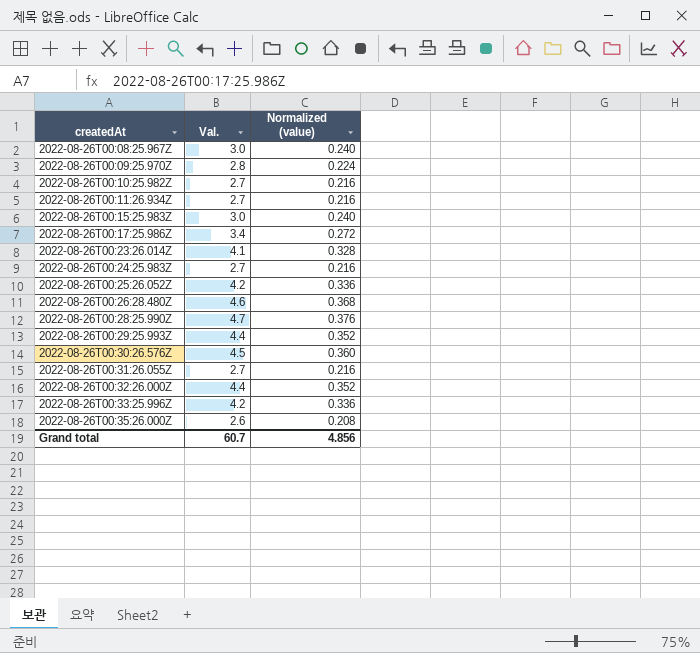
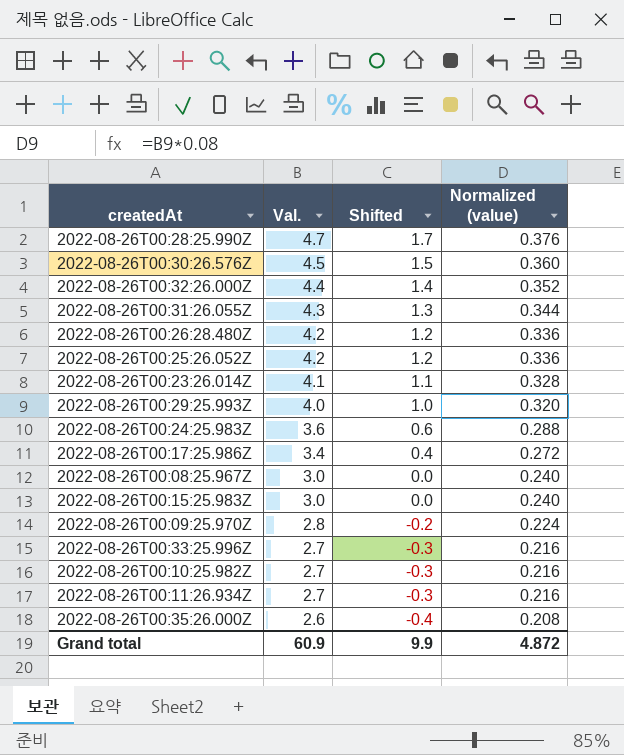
row order: createdAt ascending -> Val. descending
column Shifted | formula: none -> [Val.] - 3
2022-08-26T00:31:26.055Z | Val.: 2.7 -> 4.3
2022-08-26T00:31:26.055Z | Normalized (value): 0.216 -> 0.344
2022-08-26T00:26:28.480Z | Val.: 4.6 -> 4.2
2022-08-26T00:26:28.480Z | Normalized (value): 0.368 -> 0.336
2022-08-26T00:29:25.993Z | Val.: 4.4 -> 4.0
2022-08-26T00:29:25.993Z | Normalized (value): 0.352 -> 0.320
2022-08-26T00:24:25.983Z | Val.: 2.7 -> 3.6
2022-08-26T00:24:25.983Z | Normalized (value): 0.216 -> 0.288
2022-08-26T00:33:25.996Z | Val.: 4.2 -> 2.7
2022-08-26T00:33:25.996Z | Normalized (value): 0.336 -> 0.216
Grand total | Val.: 60.7 -> 60.9
Grand total | Normalized (value): 4.856 -> 4.872

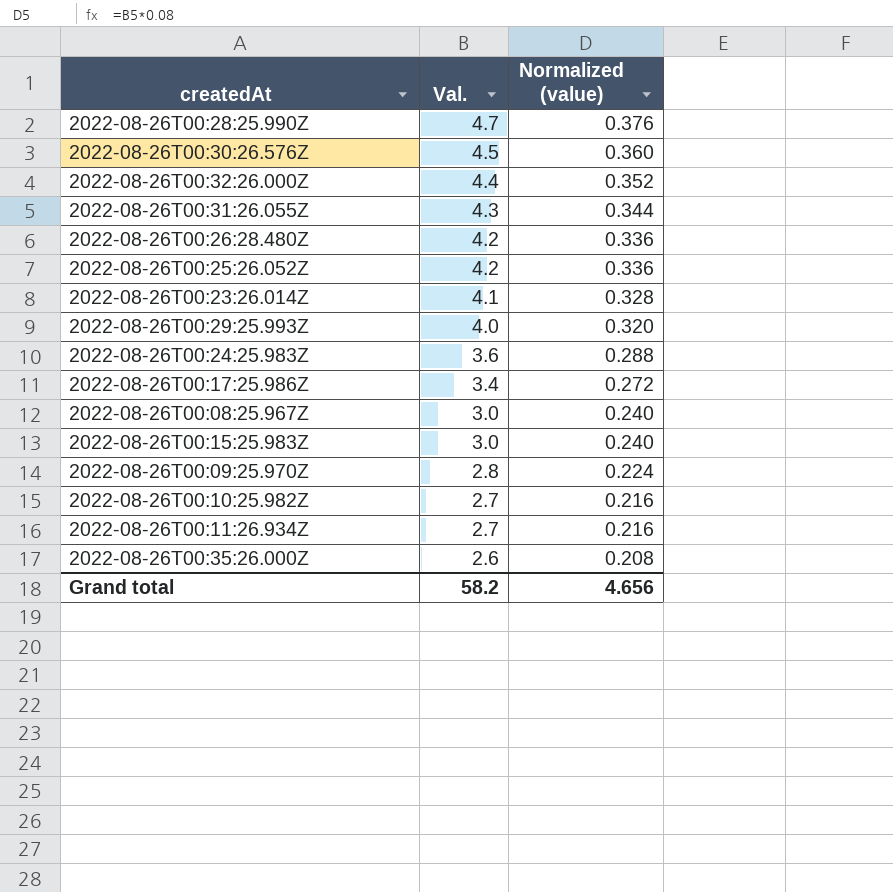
column Shifted | formula: [Val.] - 3 -> none
row 2022-08-26T00:33:25.996Z: 2.7 | -0.3 | 0.216 -> none
Grand total | Val.: 60.9 -> 58.2
Grand total | Normalized (value): 4.872 -> 4.656

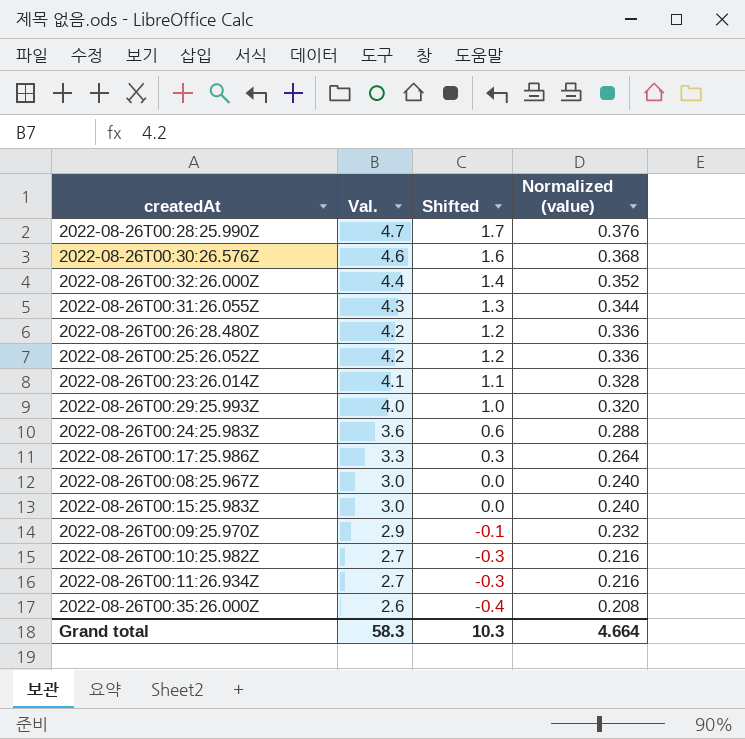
column Shifted | formula: none -> [Val.] - 3
2022-08-26T00:30:26.576Z | Val.: 4.5 -> 4.6
2022-08-26T00:30:26.576Z | Normalized (value): 0.360 -> 0.368
2022-08-26T00:17:25.986Z | Val.: 3.4 -> 3.3
2022-08-26T00:17:25.986Z | Normalized (value): 0.272 -> 0.264
2022-08-26T00:09:25.970Z | Val.: 2.8 -> 2.9
2022-08-26T00:09:25.970Z | Normalized (value): 0.224 -> 0.232
Grand total | Val.: 58.2 -> 58.3
Grand total | Normalized (value): 4.656 -> 4.664

